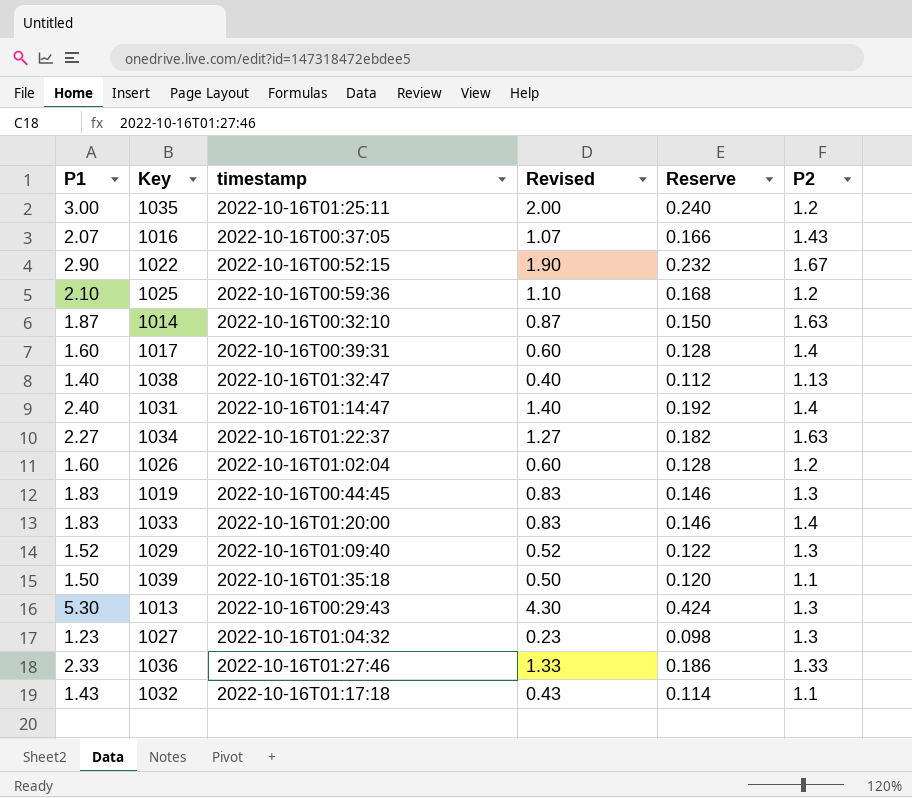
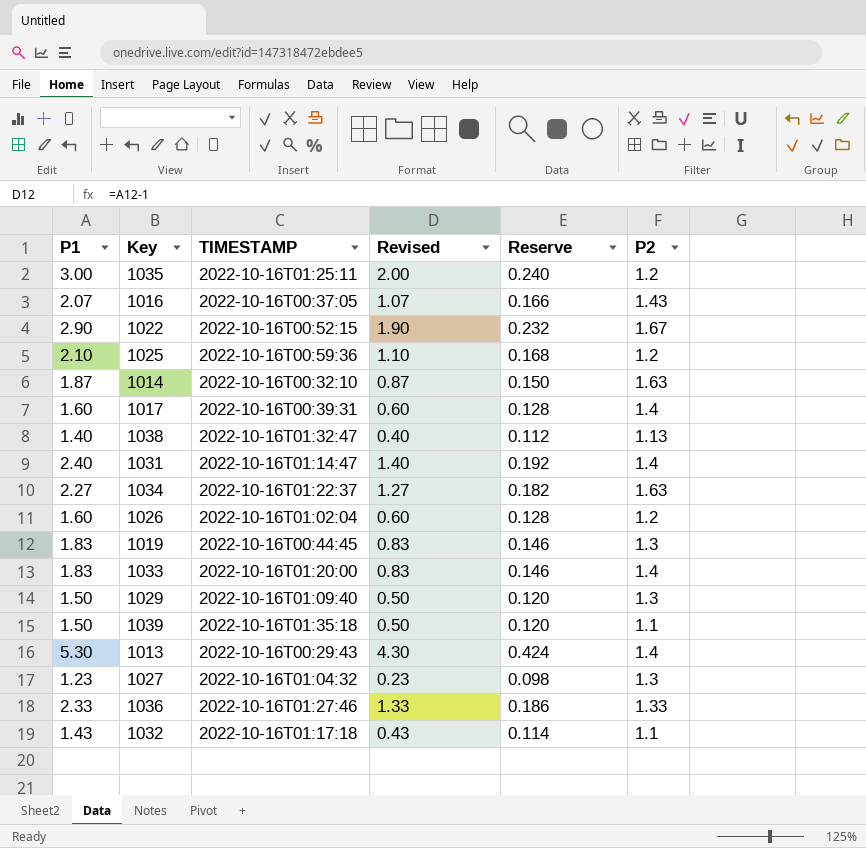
column name: timestamp -> TIMESTAMP
1029 | P1: 1.52 -> 1.50
1029 | Revised: 0.52 -> 0.50
1029 | Reserve: 0.122 -> 0.120
1013 | P2: 1.3 -> 1.4

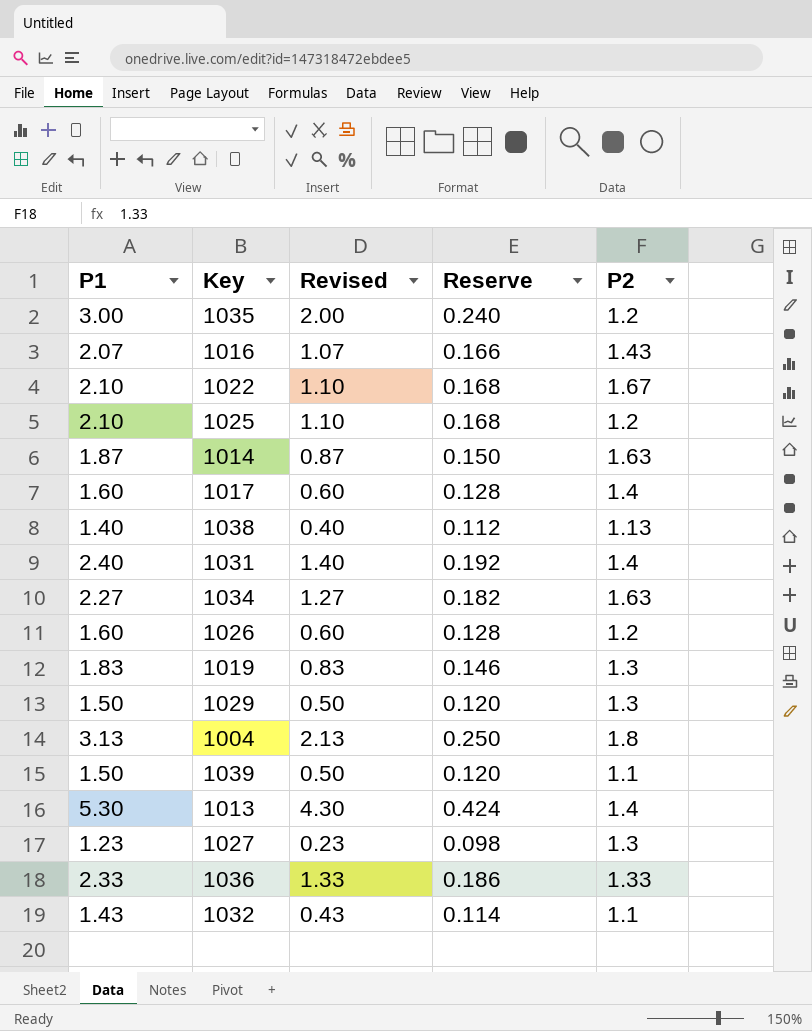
column TIMESTAMP | position: 3 -> none
row 1033: 1.83 | 2022-10-16T01:20:00 | 0.83 | 0.146 | 1.4 -> none
1022 | P1: 2.90 -> 2.10
1022 | Revised: 1.90 -> 1.10
1022 | Reserve: 0.232 -> 0.168
row 1004: none -> 3.13 | 2.13 | 0.250 | 1.8

